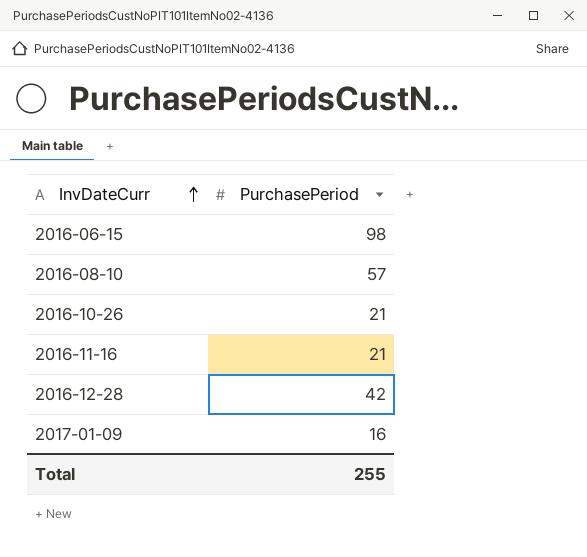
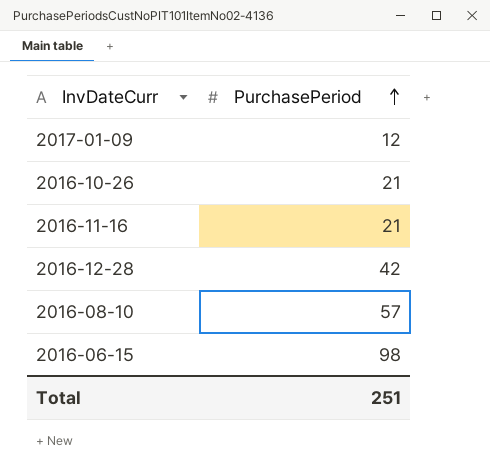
row order: InvDateCurr ascending -> PurchasePeriod ascending
2017-01-09 | PurchasePeriod: 16 -> 12
Total | PurchasePeriod: 255 -> 251

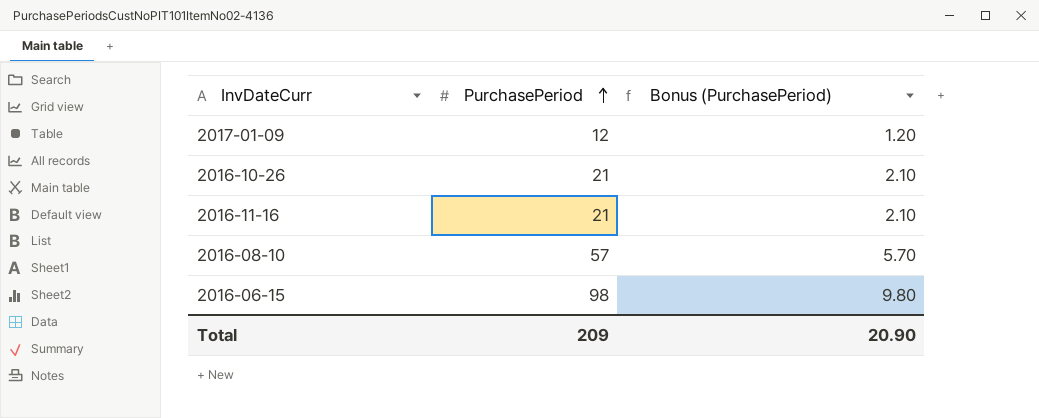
column Bonus (PurchasePeriod) | formula: none -> [PurchasePeriod] * 0.1
row 2016-12-28: 42 -> none
Total | PurchasePeriod: 251 -> 209

